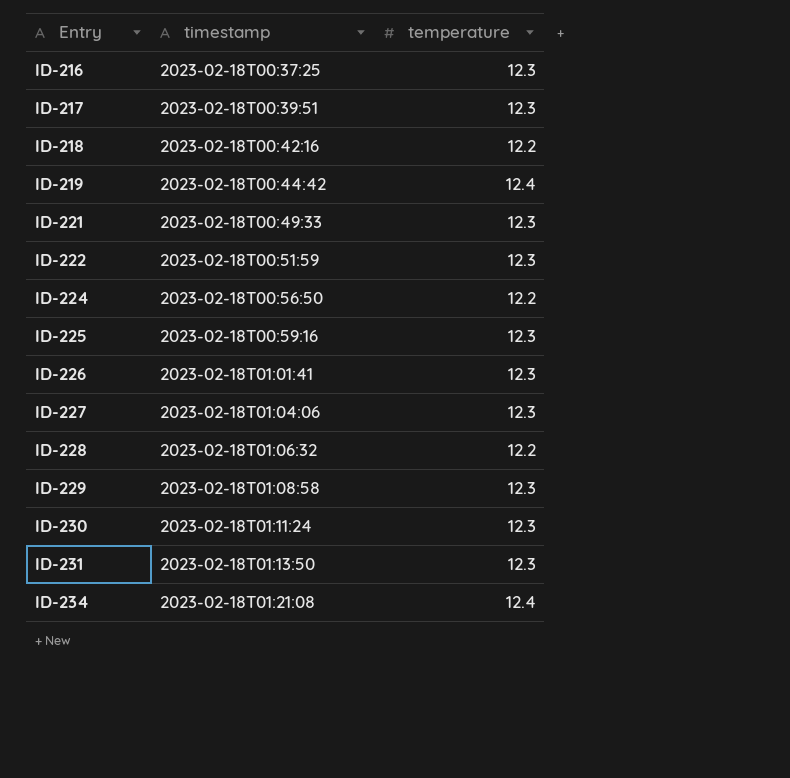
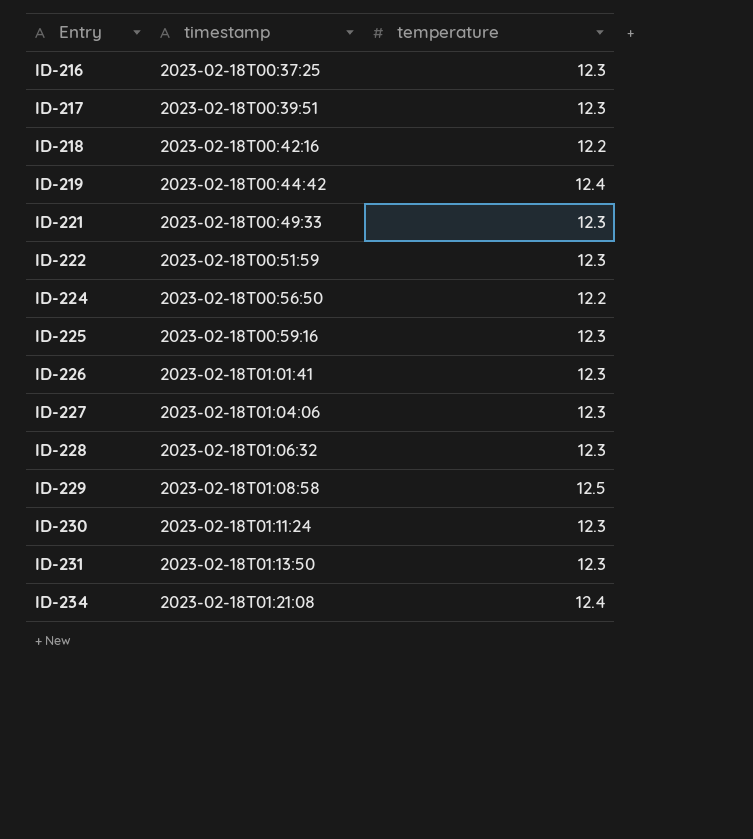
ID-228 | temperature: 12.2 -> 12.3
ID-229 | temperature: 12.3 -> 12.5

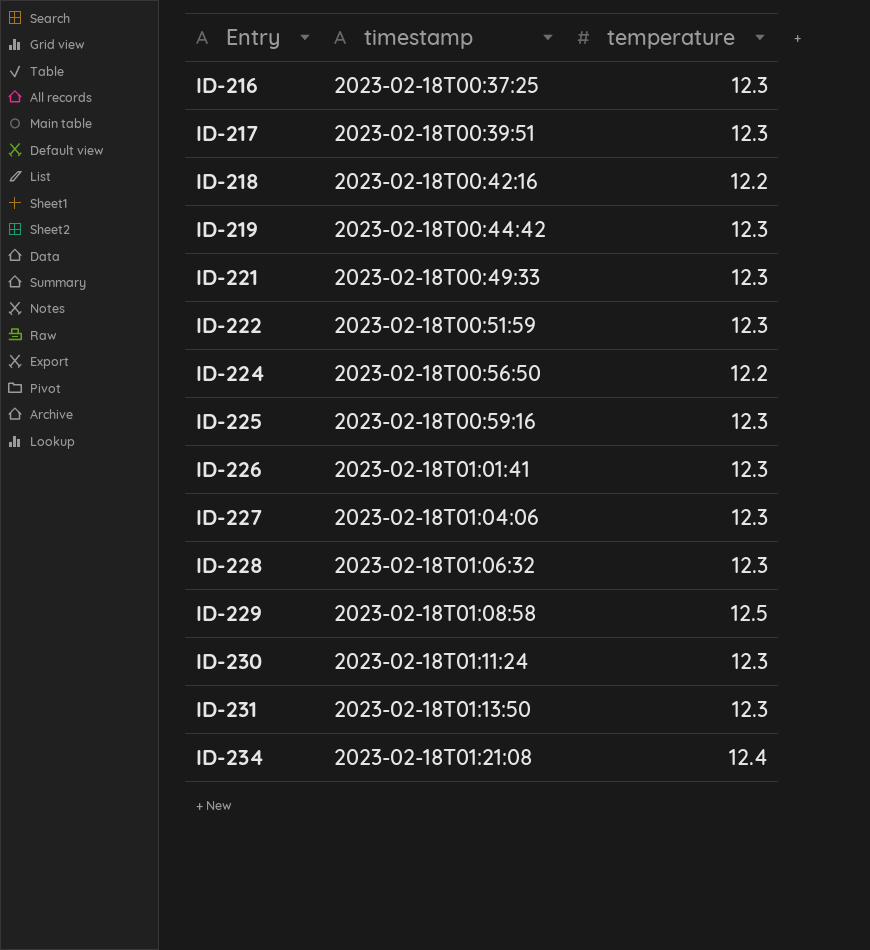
ID-219 | temperature: 12.4 -> 12.3

